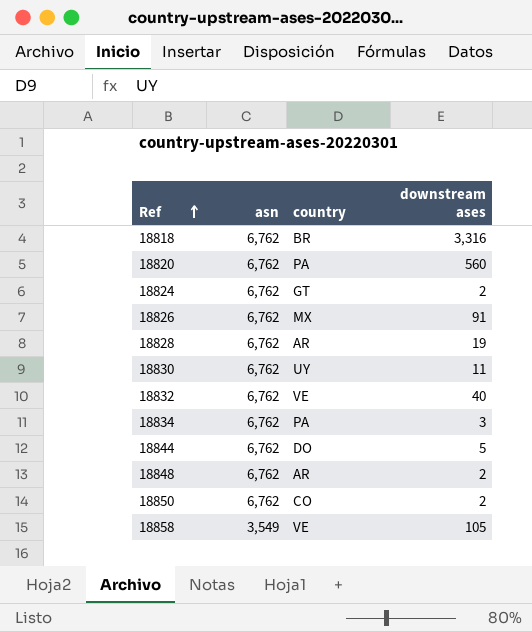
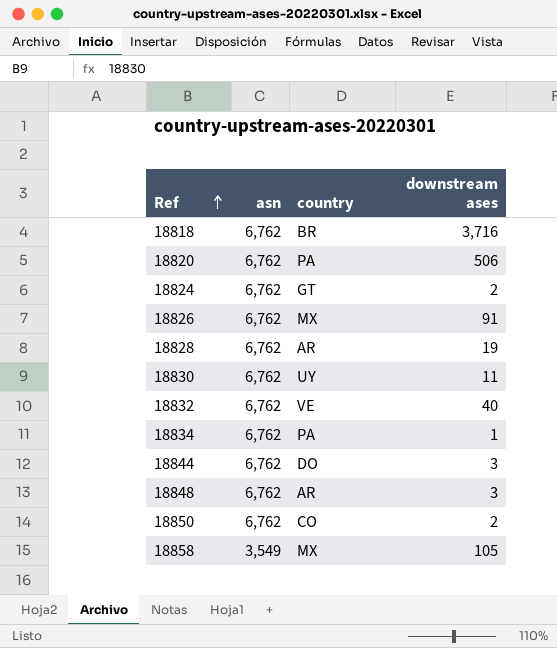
18818 | downstream ases: 3,316 -> 3,716
18820 | downstream ases: 560 -> 506
18834 | downstream ases: 3 -> 1
18844 | downstream ases: 5 -> 3
18848 | downstream ases: 2 -> 3
18858 | country: VE -> MX

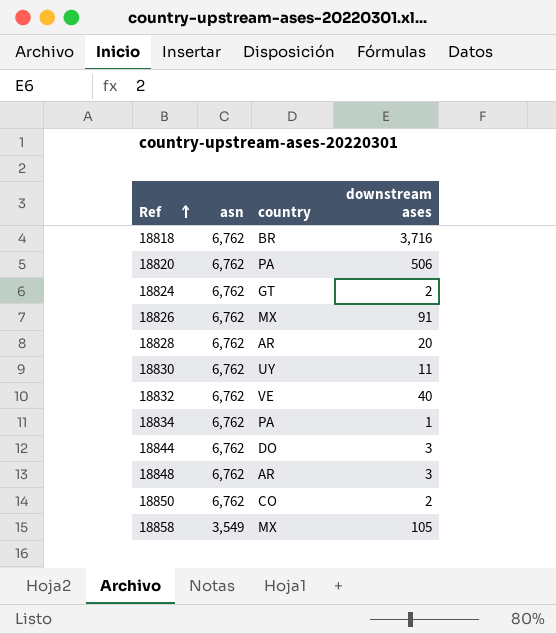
18828 | downstream ases: 19 -> 20

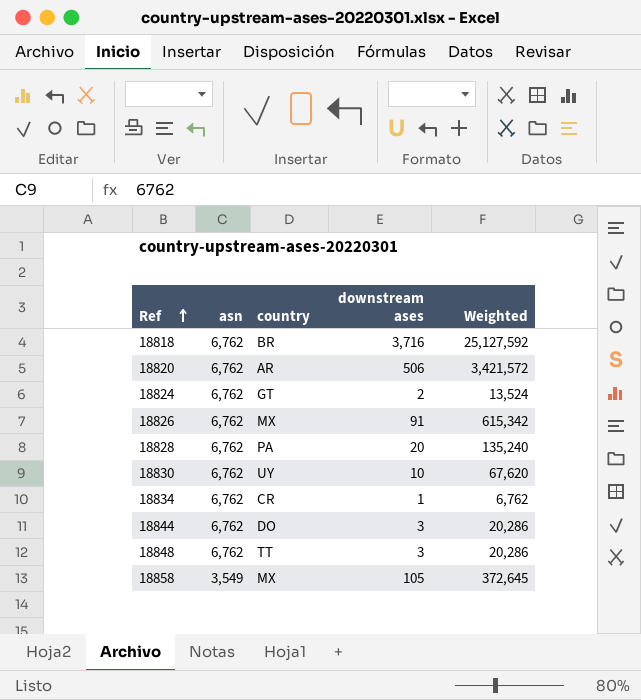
column Weighted | formula: none -> [asn] * [downstream ases]
row 18832: 6,762 | VE | 40 -> none
row 18850: 6,762 | CO | 2 -> none
18820 | country: PA -> AR
18828 | country: AR -> PA
18830 | downstream ases: 11 -> 10
18834 | country: PA -> CR
18848 | country: AR -> TT

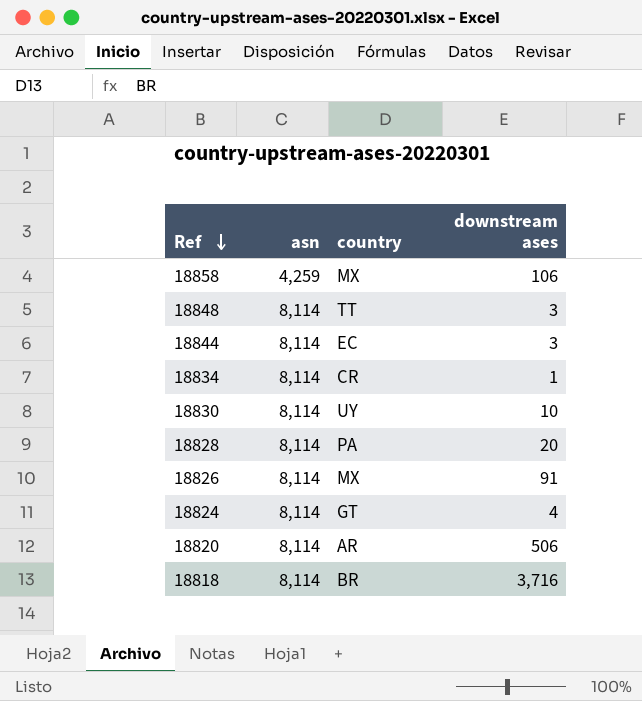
row order: Ref ascending -> Ref descending
column Weighted | formula: [asn] * [downstream ases] -> none
18858 | asn: 3,549 -> 4,259
18858 | downstream ases: 105 -> 106
18848 | asn: 6,762 -> 8,114
18844 | asn: 6,762 -> 8,114
18844 | country: DO -> EC
18834 | asn: 6,762 -> 8,114
18830 | asn: 6,762 -> 8,114
18828 | asn: 6,762 -> 8,114
18826 | asn: 6,762 -> 8,114
18824 | asn: 6,762 -> 8,114
18824 | downstream ases: 2 -> 4
18820 | asn: 6,762 -> 8,114
18818 | asn: 6,762 -> 8,114

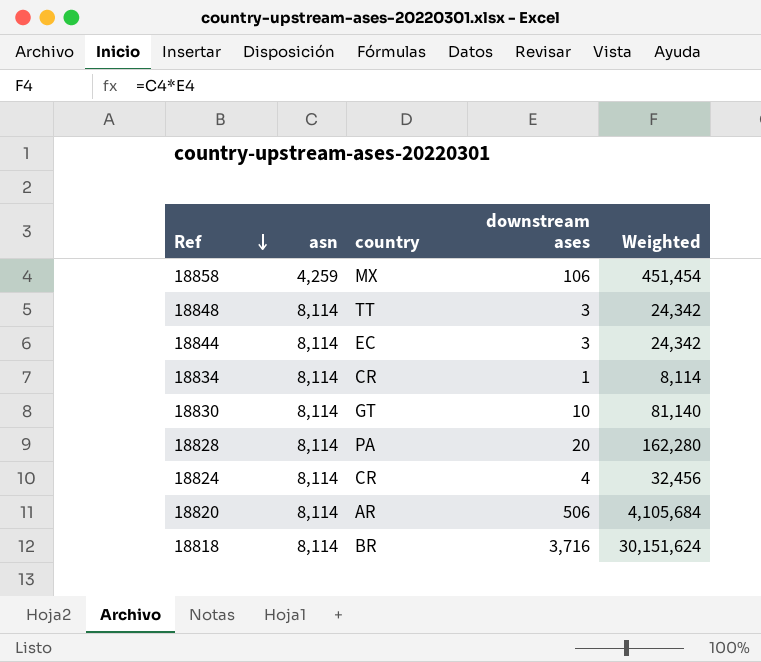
column Weighted | formula: none -> [asn] * [downstream ases]
row 18826: 8,114 | MX | 91 -> none
18830 | country: UY -> GT
18824 | country: GT -> CR

